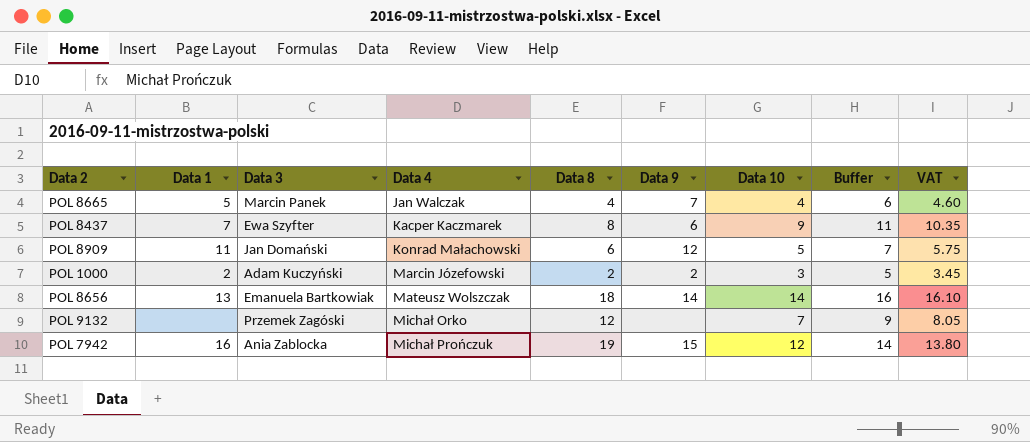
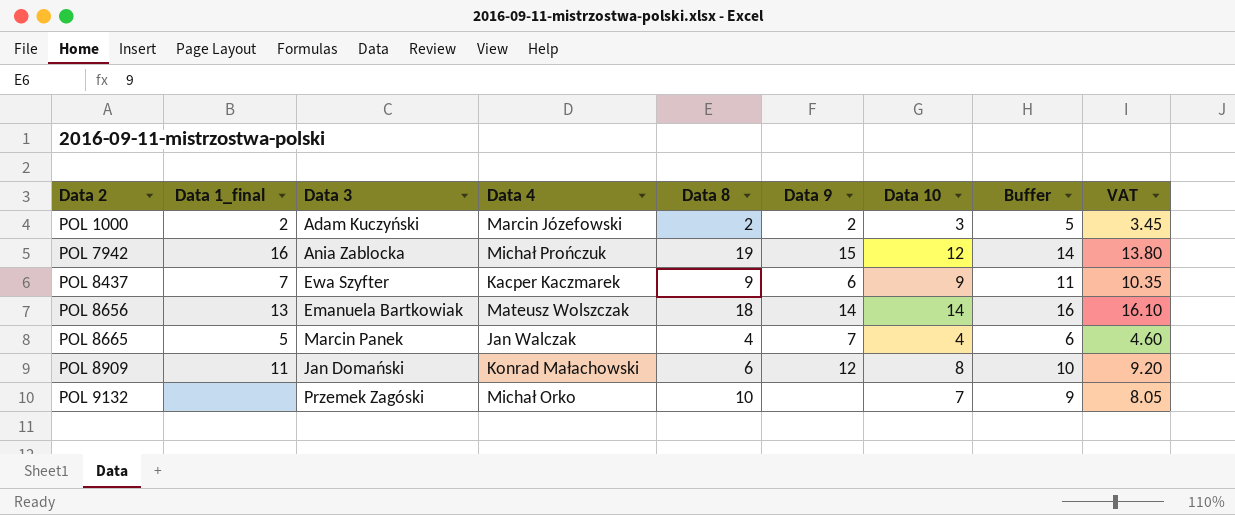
row order: Data 4 ascending -> Data 2 ascending
column name: Data 1 -> Data 1_final
POL 8437 | Data 8: 8 -> 9
POL 8909 | Data 10: 5 -> 8
POL 8909 | Buffer: 7 -> 10
POL 8909 | VAT: 5.75 -> 9.20
POL 9132 | Data 8: 12 -> 10

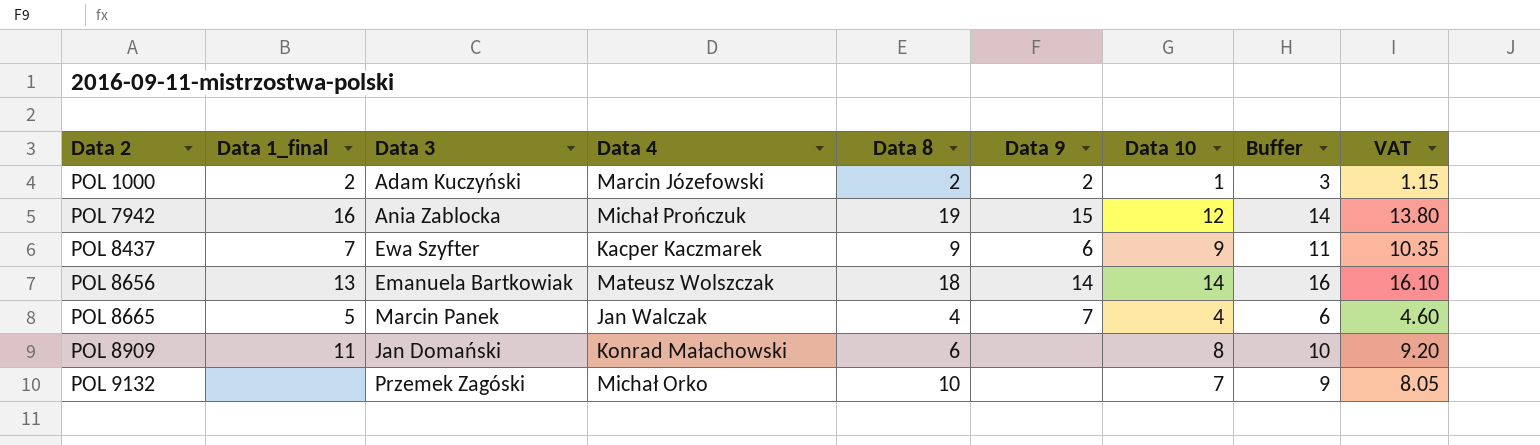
POL 1000 | Data 10: 3 -> 1
POL 1000 | Buffer: 5 -> 3
POL 1000 | VAT: 3.45 -> 1.15
POL 8909 | Data 9: 12 -> none

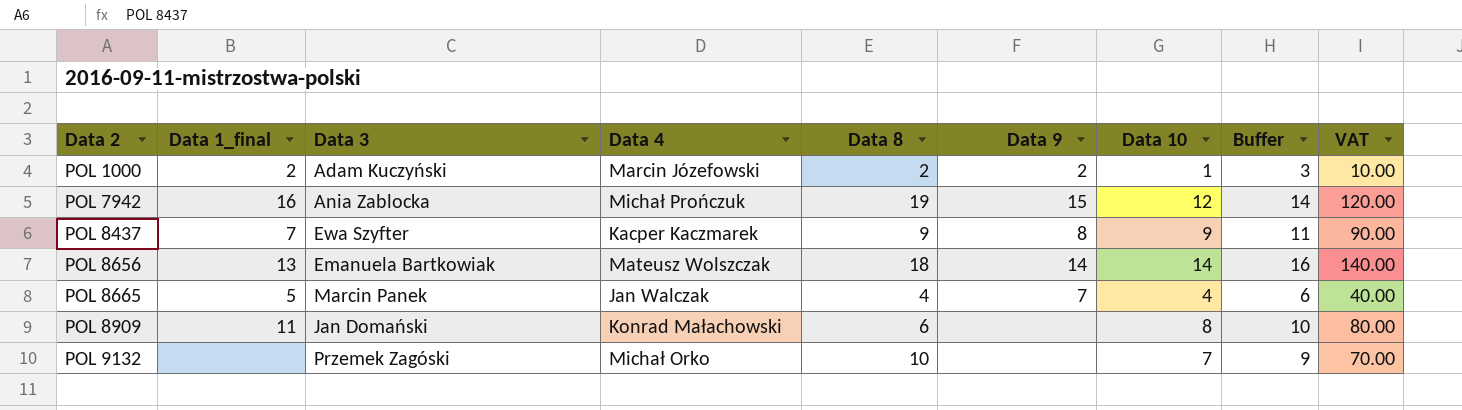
column VAT | formula: [Data 10] * 1.15 -> [Data 10] * 10
POL 8437 | Data 9: 6 -> 8

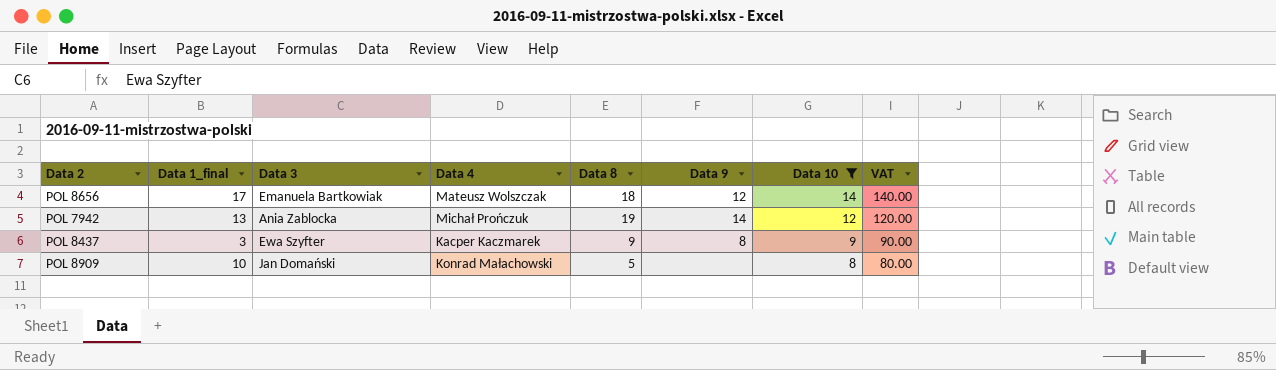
filter: none -> Data 10 >= 8
row order: Data 2 ascending -> Data 10 descending
column Buffer | formula: [Data 10] + 2 -> none
POL 8656 | Data 1_final: 13 -> 17
POL 8656 | Data 9: 14 -> 12
POL 7942 | Data 1_final: 16 -> 13
POL 7942 | Data 9: 15 -> 14
POL 8437 | Data 1_final: 7 -> 3
POL 8909 | Data 1_final: 11 -> 10
POL 8909 | Data 8: 6 -> 5

